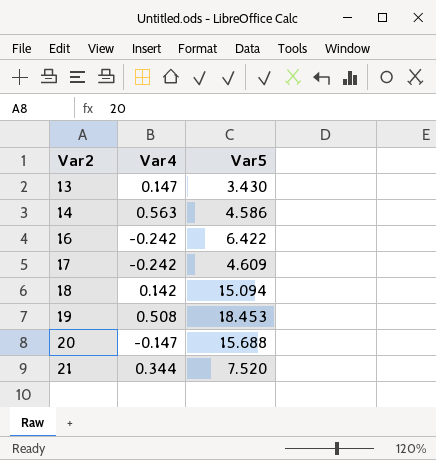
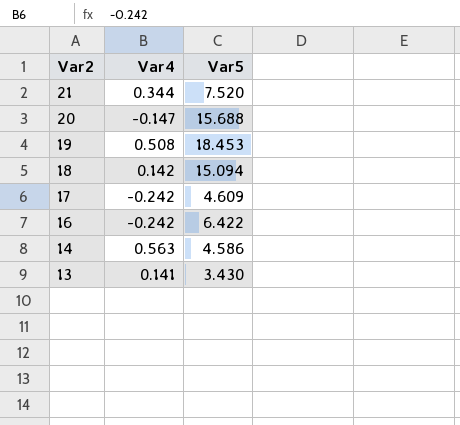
row order: Var2 ascending -> Var2 descending
13 | Var4: 0.147 -> 0.141

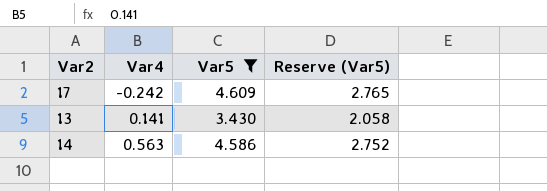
filter: none -> Var5 <= 4.609
row order: Var2 descending -> Var4 ascending
column Reserve (Var5) | formula: none -> [Var5] * 0.6

